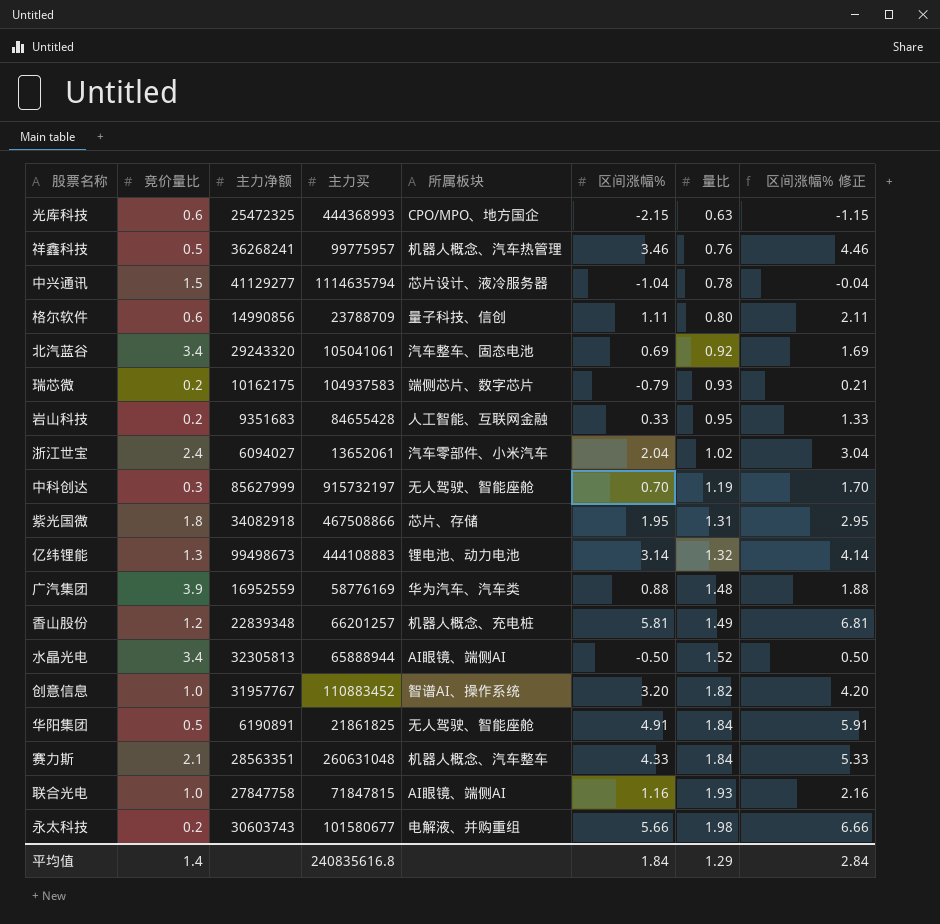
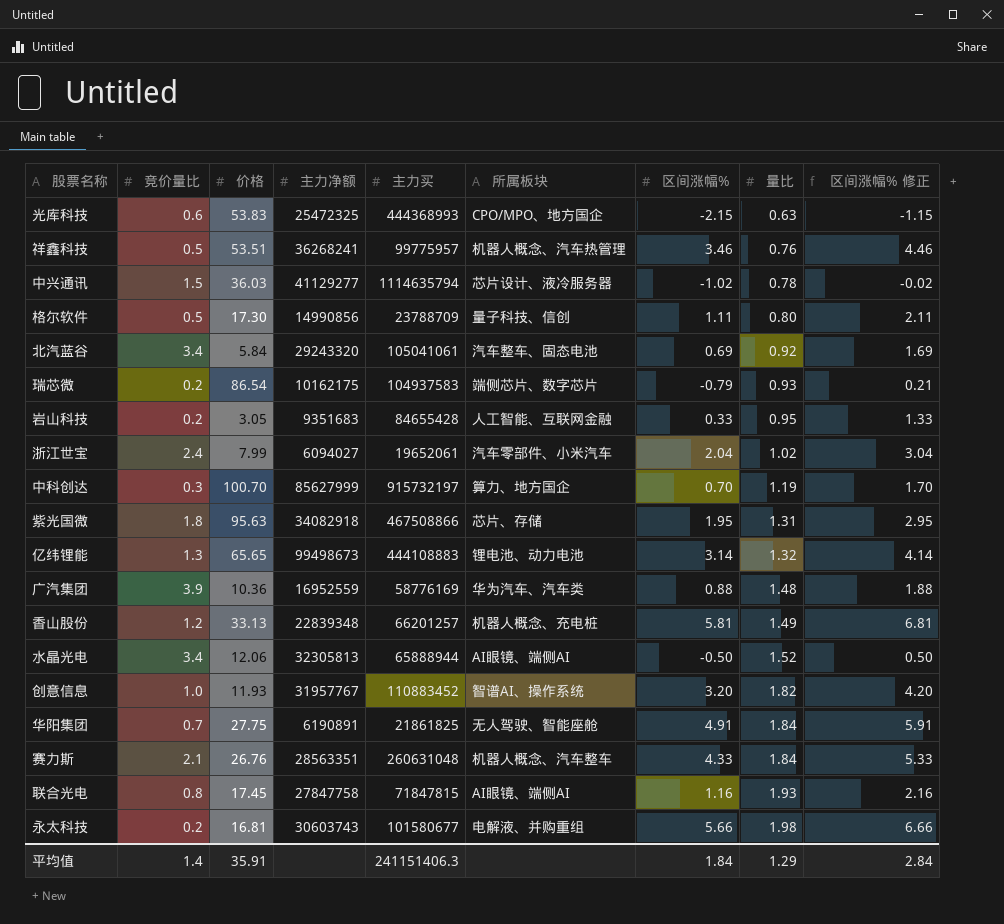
column 价格 | position: none -> 3
中兴通讯 | 区间涨幅%: -1.04 -> -1.02
中兴通讯 | 区间涨幅% 修正: -0.04 -> -0.02
格尔软件 | 竞价量比: 0.6 -> 0.5
浙江世宝 | 主力买: 13652061 -> 19652061
中科创达 | 所属板块: 无人驾驶、智能座舱 -> 算力、地方国企
华阳集团 | 竞价量比: 0.5 -> 0.7
联合光电 | 竞价量比: 1.0 -> 0.8
平均值 | 主力买: 240835616.8 -> 241151406.3

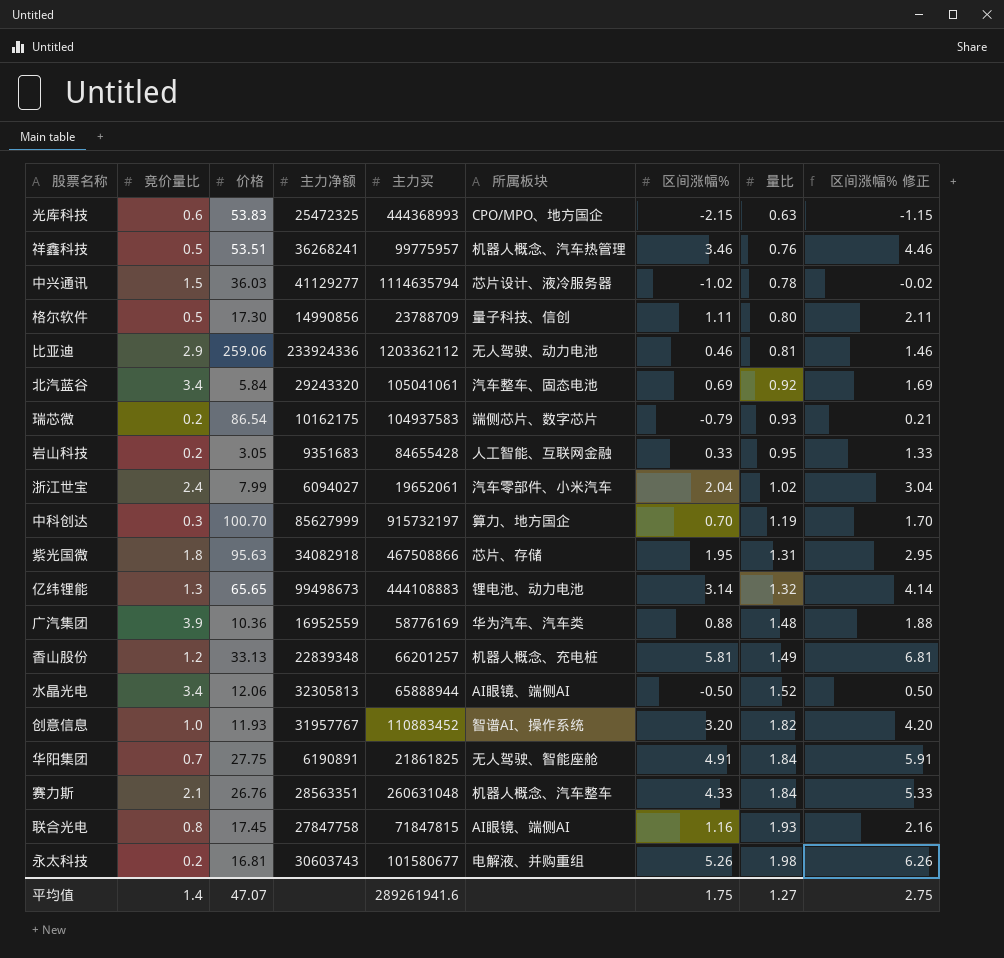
row 比亚迪: none -> 2.9 | 259.06 | 233924336 | 1203362112 | 无人驾驶、动力电池 | 0.46 | 0.81 | 1.46
永太科技 | 区间涨幅%: 5.66 -> 5.26
永太科技 | 区间涨幅% 修正: 6.66 -> 6.26
平均值 | 价格: 35.91 -> 47.07
平均值 | 主力买: 241151406.3 -> 289261941.6
平均值 | 区间涨幅%: 1.84 -> 1.75
平均值 | 量比: 1.29 -> 1.27
平均值 | 区间涨幅% 修正: 2.84 -> 2.75

